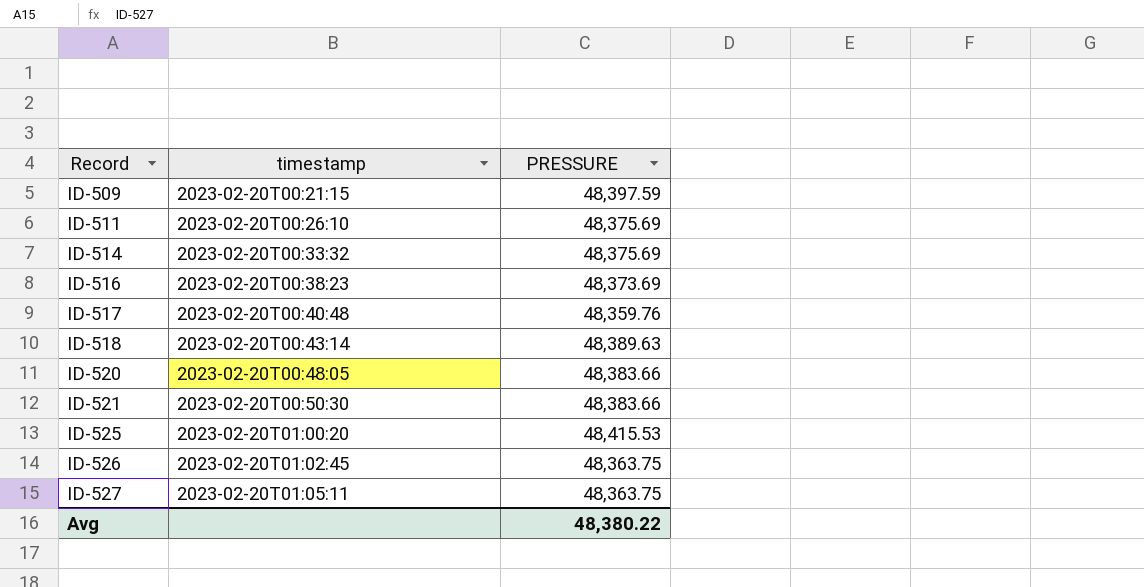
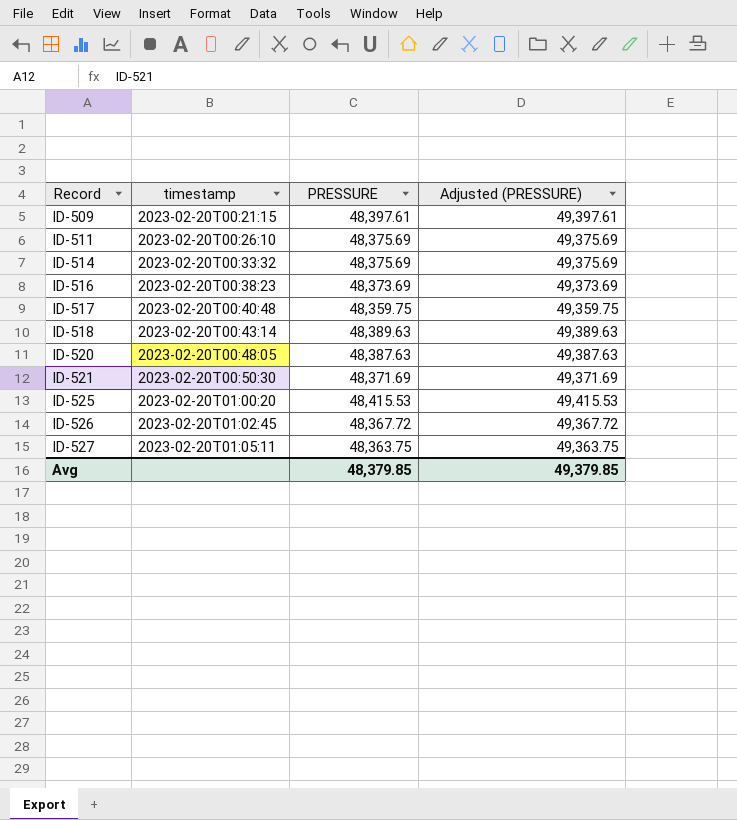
column Adjusted (PRESSURE) | formula: none -> [PRESSURE] + 1000
ID-509 | PRESSURE: 48,397.59 -> 48,397.61
ID-517 | PRESSURE: 48,359.76 -> 48,359.75
ID-520 | PRESSURE: 48,383.66 -> 48,387.63
ID-521 | PRESSURE: 48,383.66 -> 48,371.69
ID-526 | PRESSURE: 48,363.75 -> 48,367.72
Avg | PRESSURE: 48,380.22 -> 48,379.85

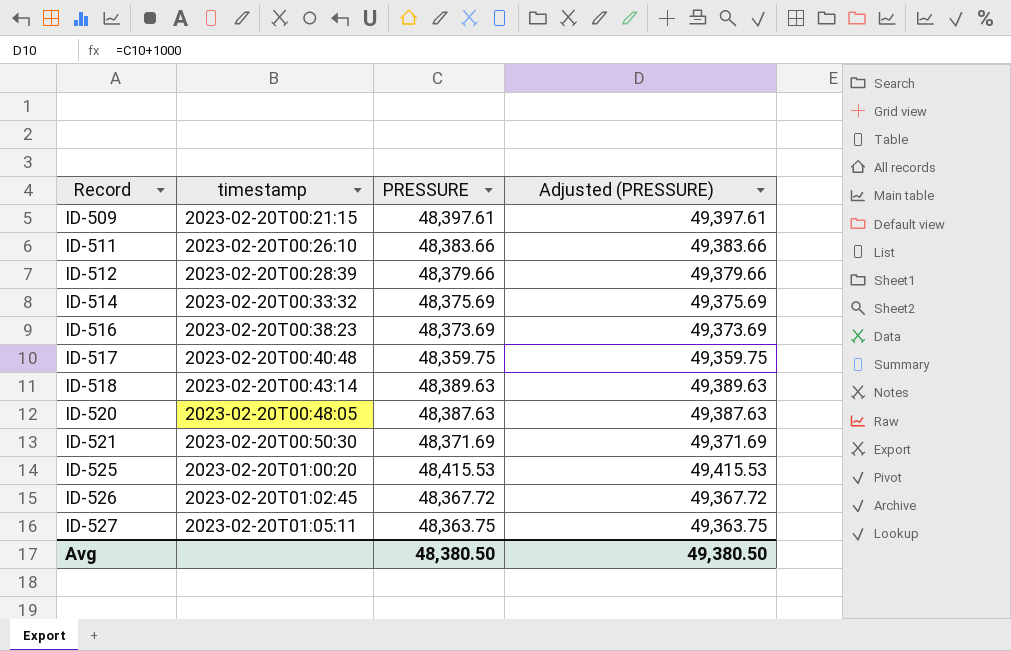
ID-511 | PRESSURE: 48,375.69 -> 48,383.66
ID-511 | Adjusted (PRESSURE): 49,375.69 -> 49,383.66
row ID-512: none -> 2023-02-20T00:28:39 | 48,379.66 | 49,379.66
Avg | PRESSURE: 48,379.85 -> 48,380.50
Avg | Adjusted (PRESSURE): 49,379.85 -> 49,380.50

